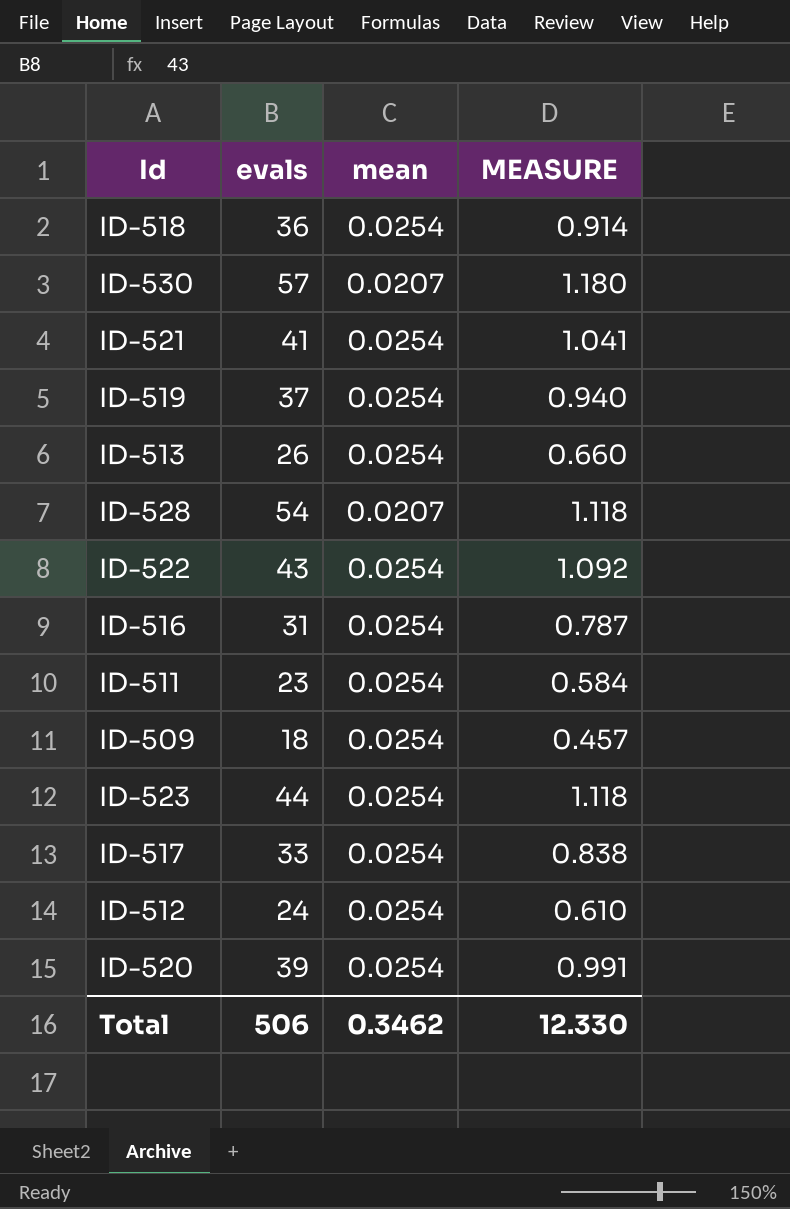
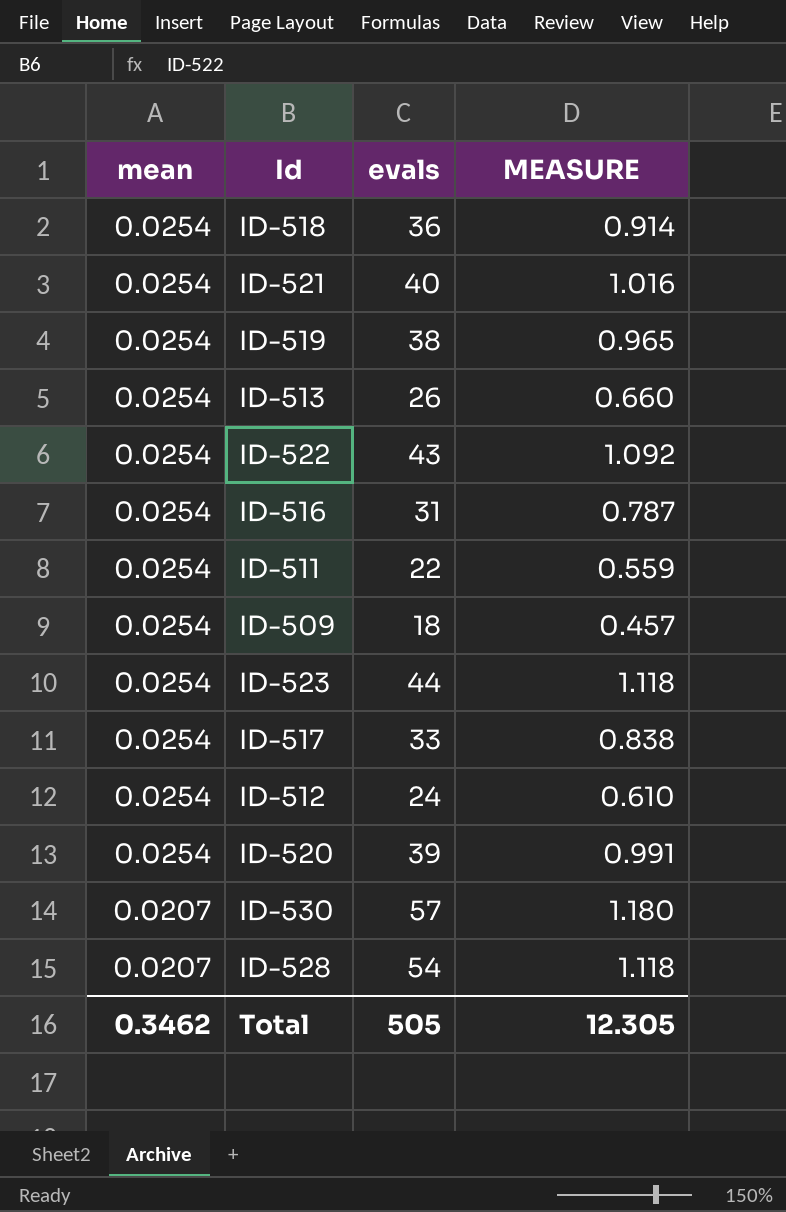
row order: none -> mean descending
column mean | position: 3 -> 1
ID-521 | evals: 41 -> 40
ID-521 | MEASURE: 1.041 -> 1.016
ID-519 | evals: 37 -> 38
ID-519 | MEASURE: 0.940 -> 0.965
ID-511 | evals: 23 -> 22
ID-511 | MEASURE: 0.584 -> 0.559
Total | evals: 506 -> 505
Total | MEASURE: 12.330 -> 12.305

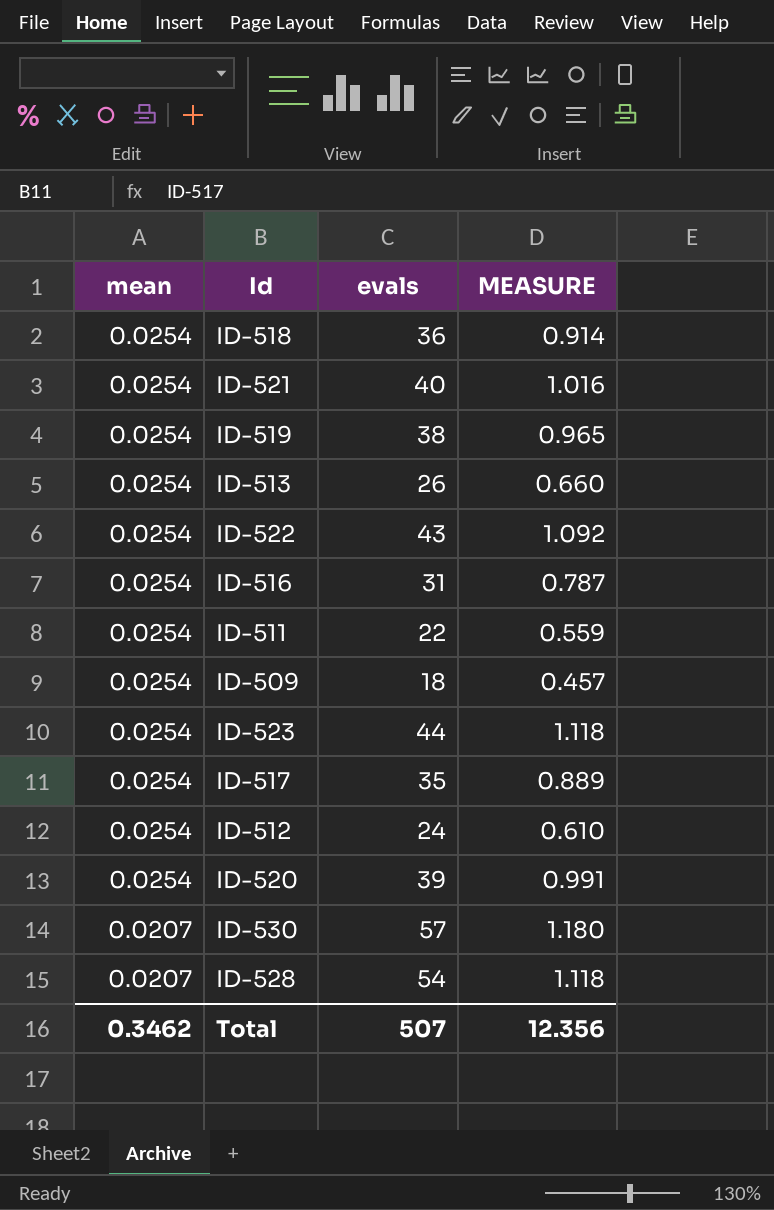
ID-517 | evals: 33 -> 35
ID-517 | MEASURE: 0.838 -> 0.889
Total | evals: 505 -> 507
Total | MEASURE: 12.305 -> 12.356

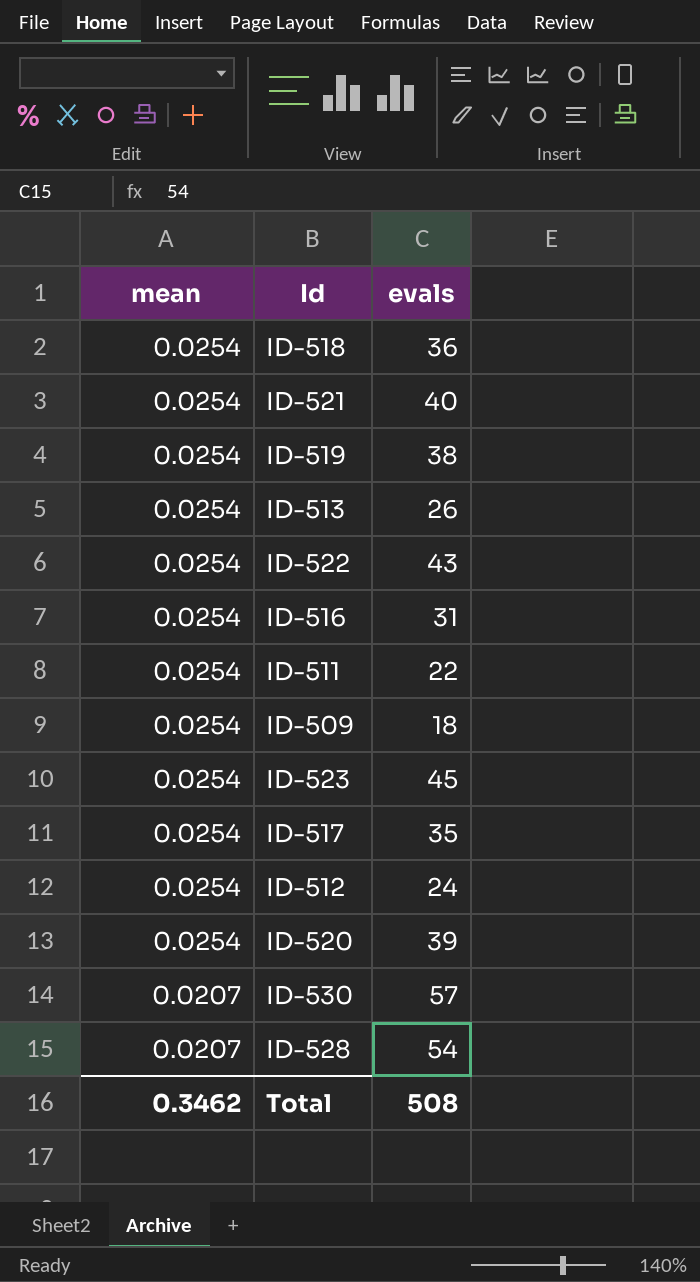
column MEASURE | formula: [mean] * [evals] -> none
ID-523 | evals: 44 -> 45
Total | evals: 507 -> 508

